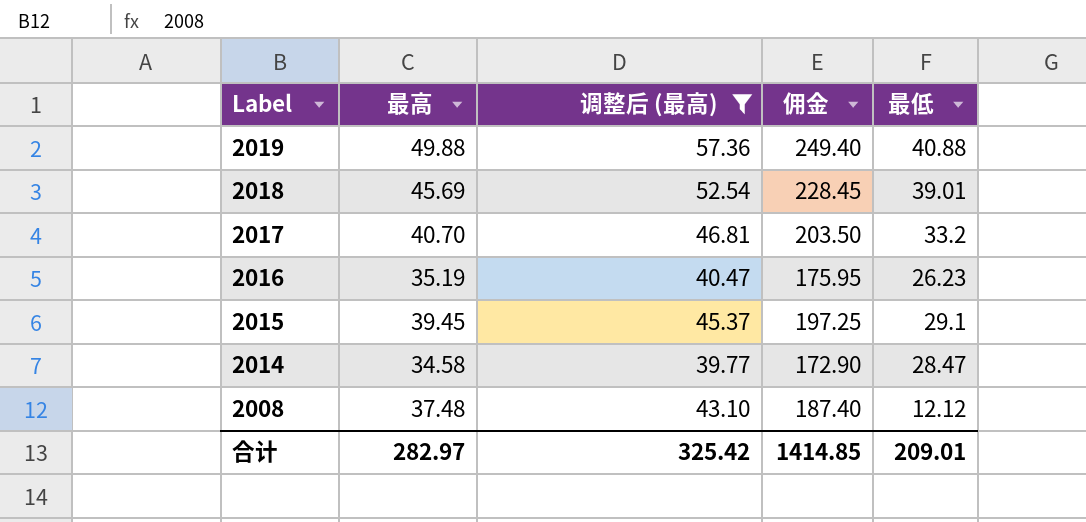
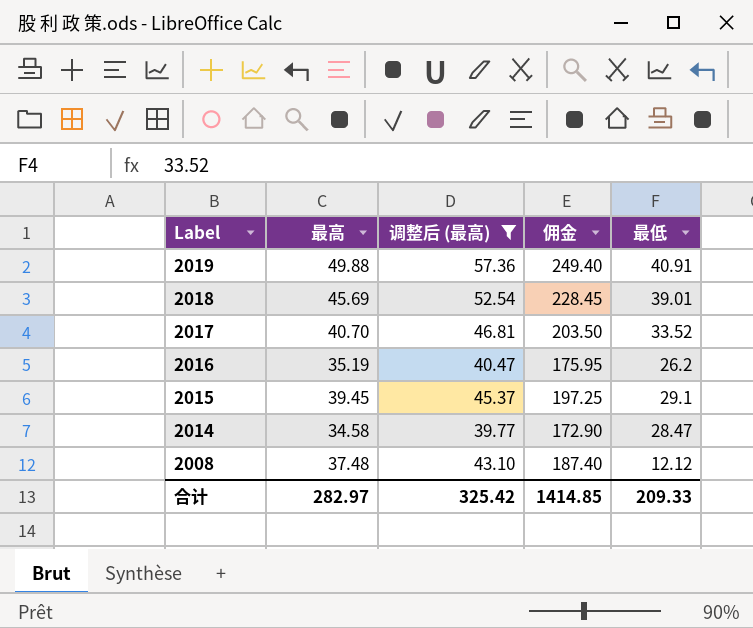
2019 | 最低: 40.88 -> 40.91
2017 | 最低: 33.2 -> 33.52
2016 | 最低: 26.23 -> 26.2
合计 | 最低: 209.01 -> 209.33

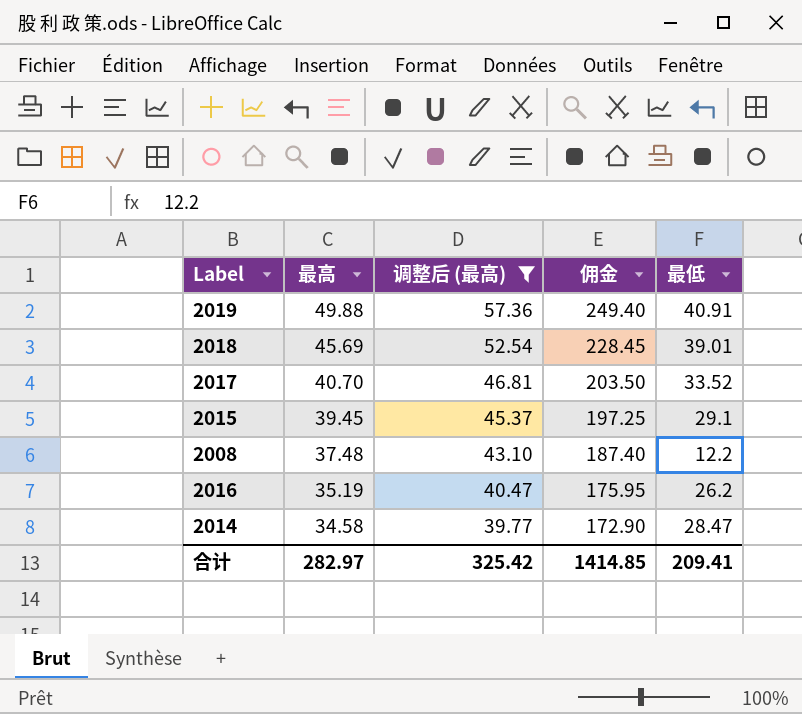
row order: Label descending -> 最高 descending
2008 | 最低: 12.12 -> 12.2
合计 | 最低: 209.33 -> 209.41

